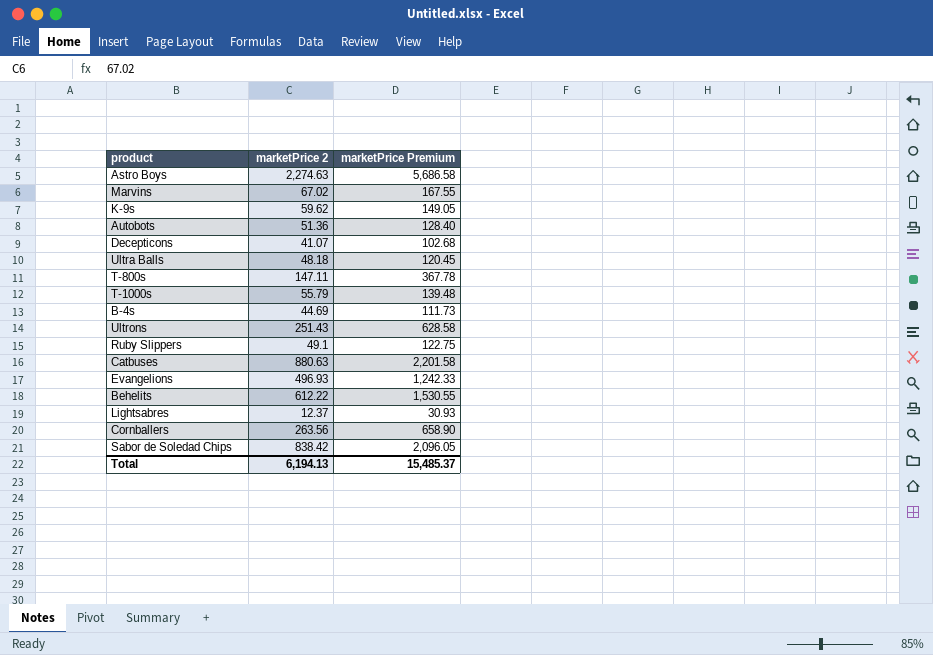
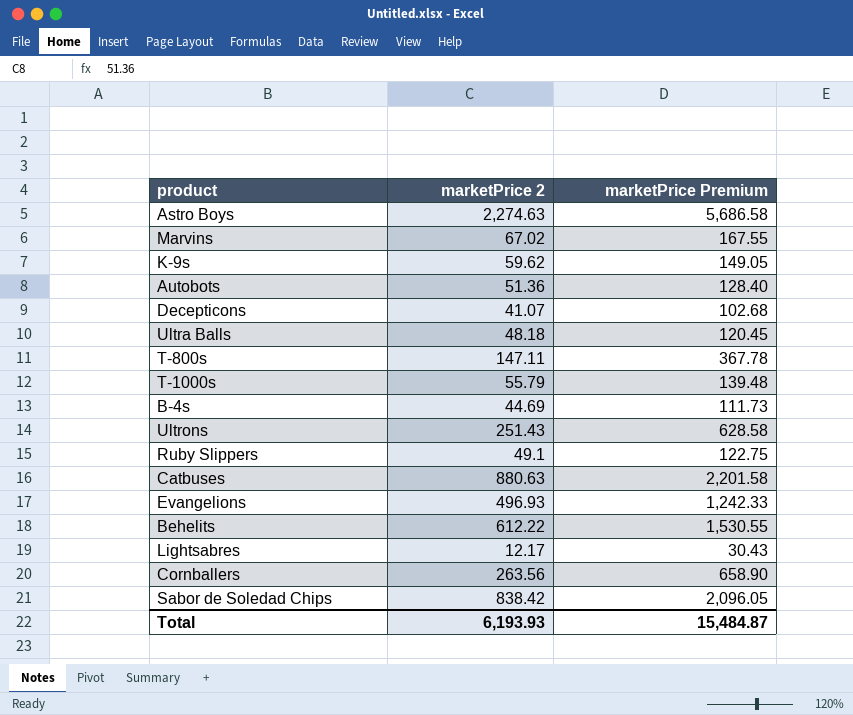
Lightsabres | marketPrice 2: 12.37 -> 12.17
Lightsabres | marketPrice Premium: 30.93 -> 30.43
Total | marketPrice 2: 6,194.13 -> 6,193.93
Total | marketPrice Premium: 15,485.37 -> 15,484.87

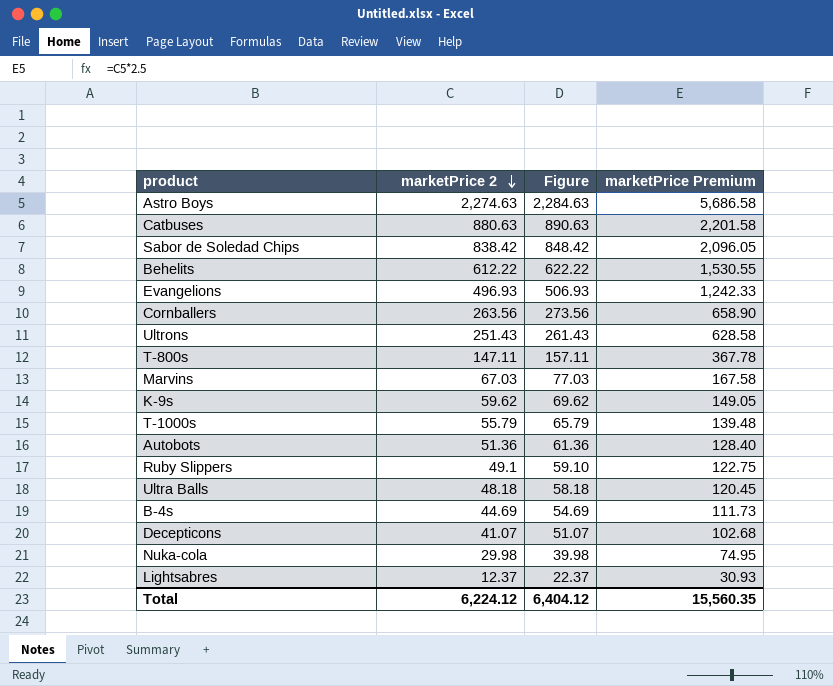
row order: none -> marketPrice 2 descending
column Figure | formula: none -> [marketPrice 2] + 10
Marvins | marketPrice 2: 67.02 -> 67.03
Marvins | marketPrice Premium: 167.55 -> 167.58
row Nuka-cola: none -> 29.98 | 39.98 | 74.95
Lightsabres | marketPrice 2: 12.17 -> 12.37
Lightsabres | marketPrice Premium: 30.43 -> 30.93
Total | marketPrice 2: 6,193.93 -> 6,224.12
Total | marketPrice Premium: 15,484.87 -> 15,560.35

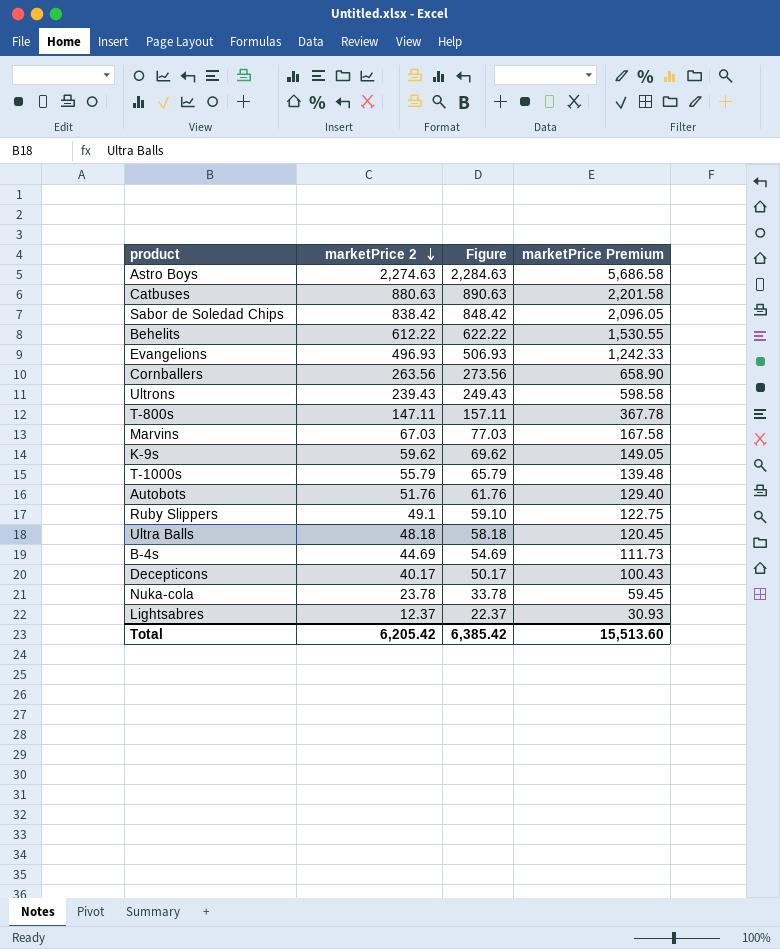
Ultrons | marketPrice 2: 251.43 -> 239.43
Ultrons | Figure: 261.43 -> 249.43
Ultrons | marketPrice Premium: 628.58 -> 598.58
Autobots | marketPrice 2: 51.36 -> 51.76
Autobots | Figure: 61.36 -> 61.76
Autobots | marketPrice Premium: 128.40 -> 129.40
Decepticons | marketPrice 2: 41.07 -> 40.17
Decepticons | Figure: 51.07 -> 50.17
Decepticons | marketPrice Premium: 102.68 -> 100.43
Nuka-cola | marketPrice 2: 29.98 -> 23.78
Nuka-cola | Figure: 39.98 -> 33.78
Nuka-cola | marketPrice Premium: 74.95 -> 59.45
Total | marketPrice 2: 6,224.12 -> 6,205.42
Total | Figure: 6,404.12 -> 6,385.42
Total | marketPrice Premium: 15,560.35 -> 15,513.60

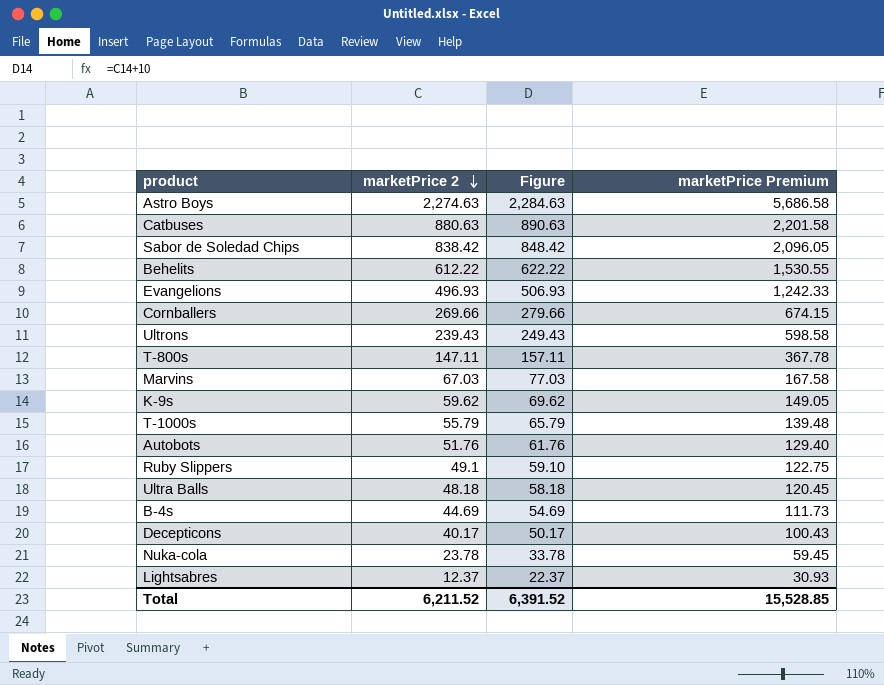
Cornballers | marketPrice 2: 263.56 -> 269.66
Cornballers | Figure: 273.56 -> 279.66
Cornballers | marketPrice Premium: 658.90 -> 674.15
Total | marketPrice 2: 6,205.42 -> 6,211.52
Total | Figure: 6,385.42 -> 6,391.52
Total | marketPrice Premium: 15,513.60 -> 15,528.85

